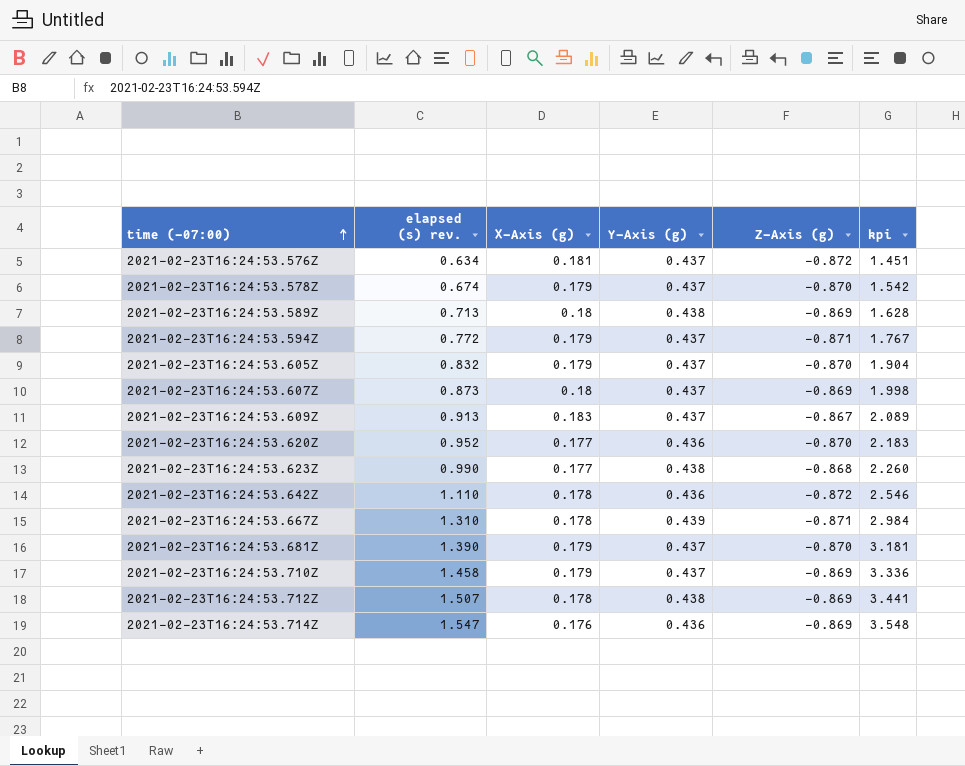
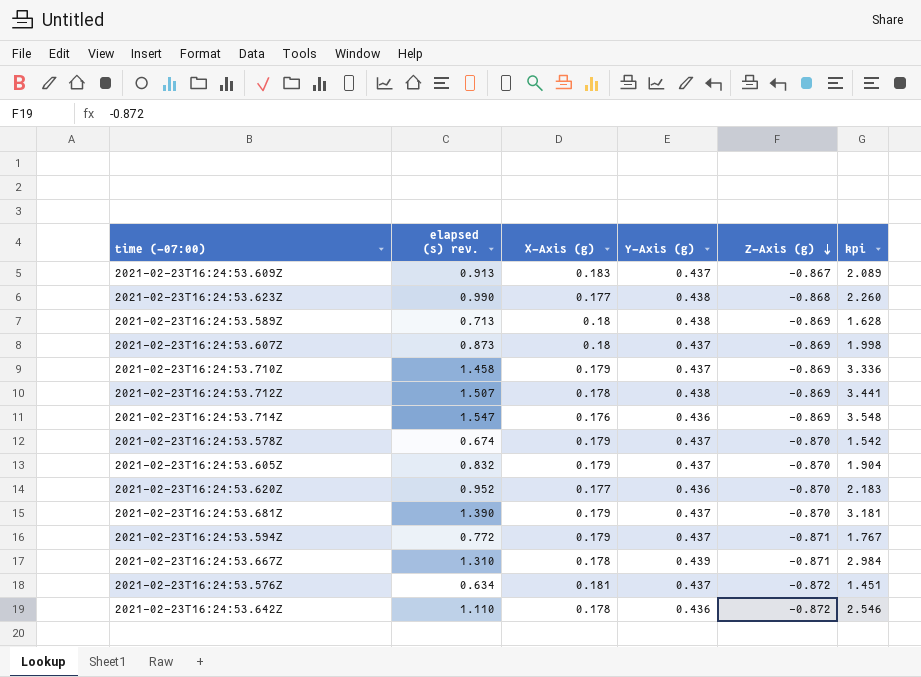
row order: time (-07:00) ascending -> Z-Axis (g) descending

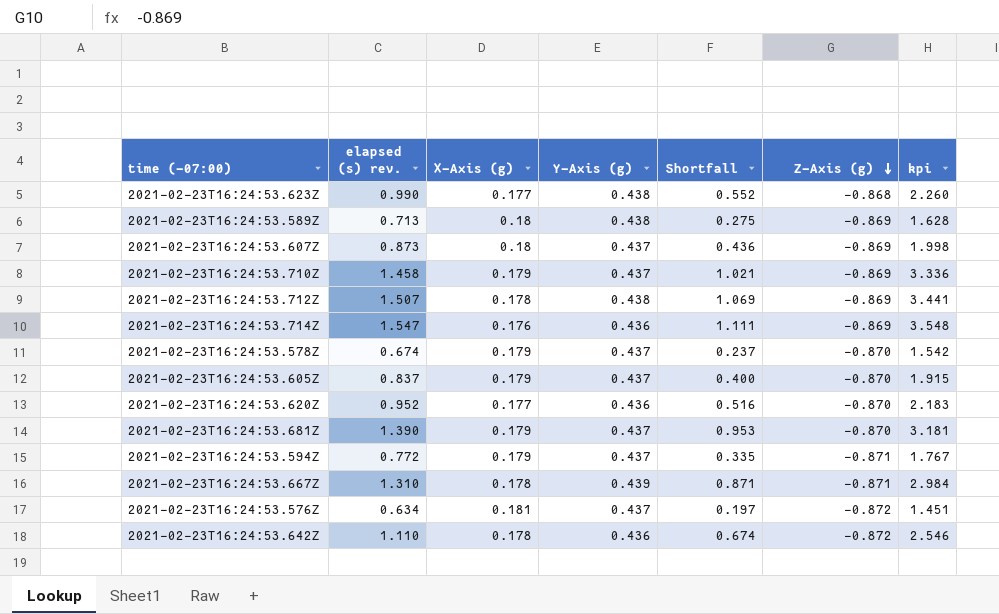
column Shortfall | formula: none -> [elapsed (s) rev.] - [Y-Axis (g)]
row 2021-02-23T16:24:53.609Z: 0.913 | 0.183 | 0.437 | -0.867 | 2.089 -> none
2021-02-23T16:24:53.605Z | elapsed (s) rev.: 0.832 -> 0.837
2021-02-23T16:24:53.605Z | kpi: 1.904 -> 1.915

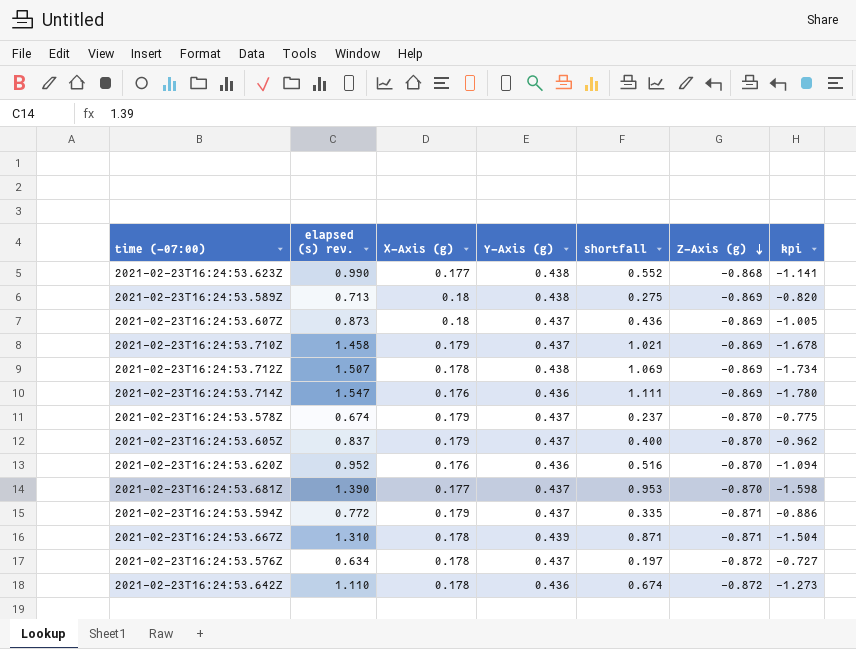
column name: Shortfall -> shortfall
column kpi | formula: [elapsed (s) rev.] / [Y-Axis (g)] -> [elapsed (s) rev.] / [Z-Axis (g)]
2021-02-23T16:24:53.620Z | X-Axis (g): 0.177 -> 0.176
2021-02-23T16:24:53.681Z | X-Axis (g): 0.179 -> 0.177
2021-02-23T16:24:53.576Z | X-Axis (g): 0.181 -> 0.178

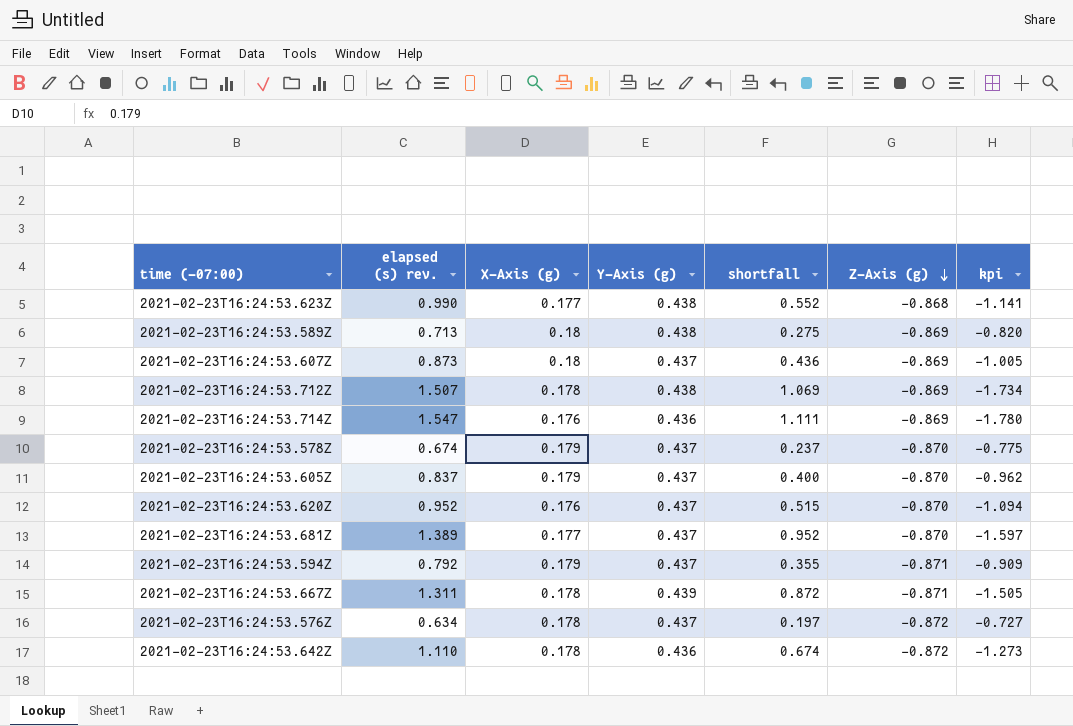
row 2021-02-23T16:24:53.710Z: 1.458 | 0.179 | 0.437 | 1.021 | -0.869 | -1.678 -> none
2021-02-23T16:24:53.620Z | Y-Axis (g): 0.436 -> 0.437
2021-02-23T16:24:53.620Z | shortfall: 0.516 -> 0.515
2021-02-23T16:24:53.681Z | elapsed (s) rev.: 1.390 -> 1.389
2021-02-23T16:24:53.681Z | shortfall: 0.953 -> 0.952
2021-02-23T16:24:53.681Z | kpi: -1.598 -> -1.597
2021-02-23T16:24:53.594Z | elapsed (s) rev.: 0.772 -> 0.792
2021-02-23T16:24:53.594Z | shortfall: 0.335 -> 0.355
2021-02-23T16:24:53.594Z | kpi: -0.886 -> -0.909
2021-02-23T16:24:53.667Z | elapsed (s) rev.: 1.310 -> 1.311
2021-02-23T16:24:53.667Z | shortfall: 0.871 -> 0.872
2021-02-23T16:24:53.667Z | kpi: -1.504 -> -1.505

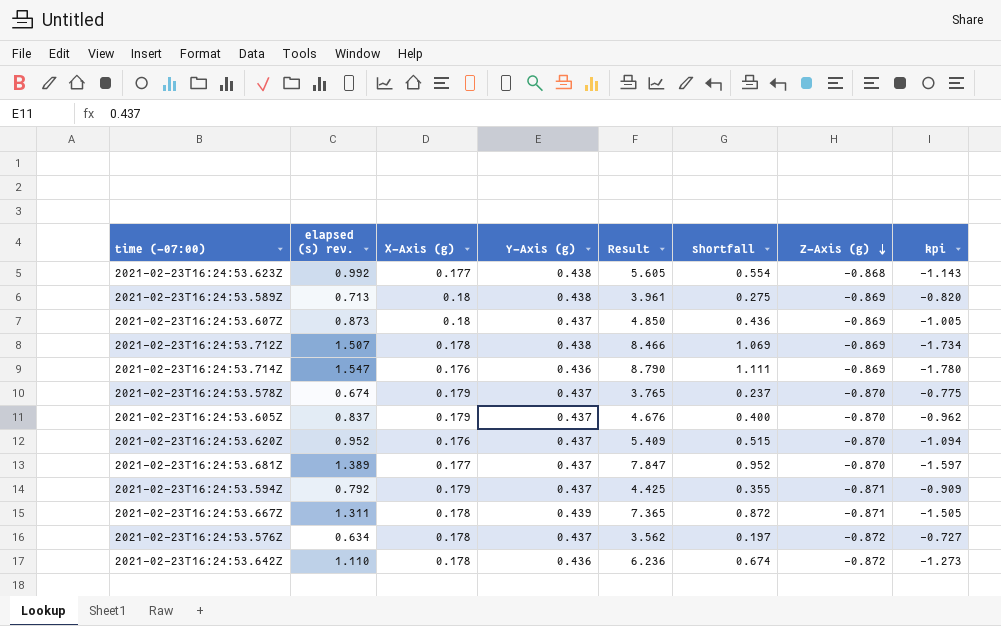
column Result | formula: none -> [elapsed (s) rev.] / [X-Axis (g)]
2021-02-23T16:24:53.623Z | elapsed (s) rev.: 0.990 -> 0.992
2021-02-23T16:24:53.623Z | shortfall: 0.552 -> 0.554
2021-02-23T16:24:53.623Z | kpi: -1.141 -> -1.143

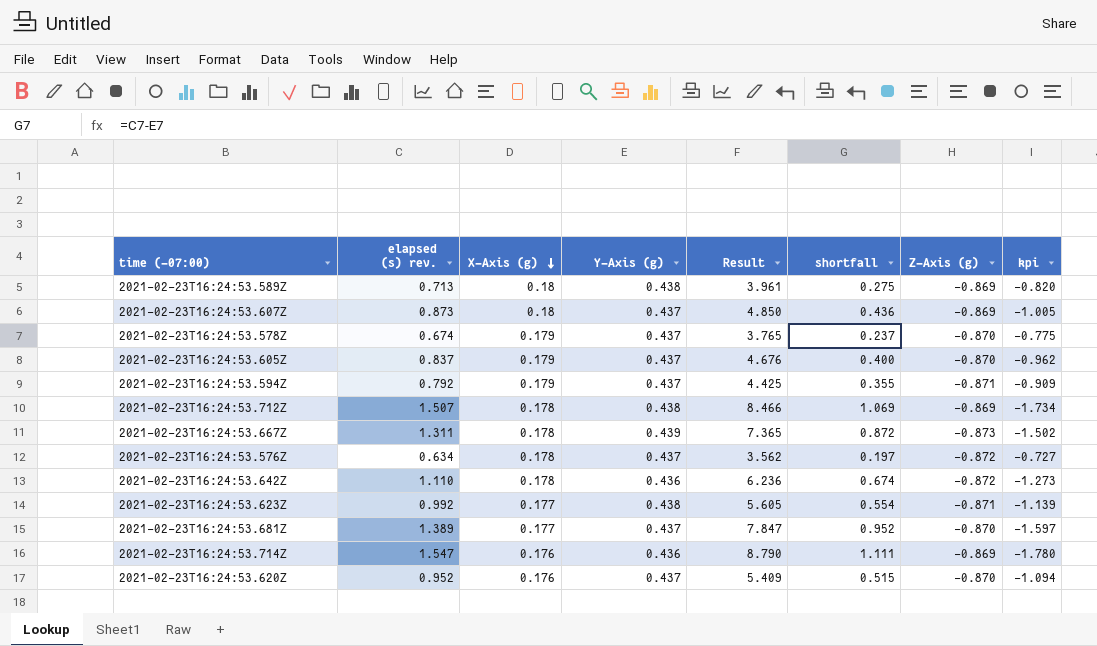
row order: Z-Axis (g) descending -> X-Axis (g) descending
2021-02-23T16:24:53.667Z | Z-Axis (g): -0.871 -> -0.873
2021-02-23T16:24:53.667Z | kpi: -1.505 -> -1.502
2021-02-23T16:24:53.623Z | Z-Axis (g): -0.868 -> -0.871
2021-02-23T16:24:53.623Z | kpi: -1.143 -> -1.139

